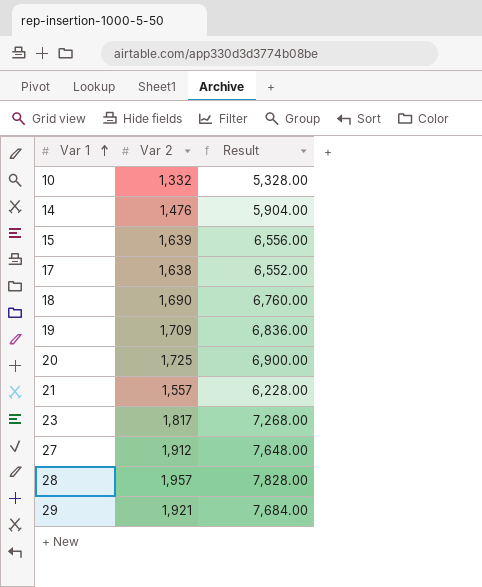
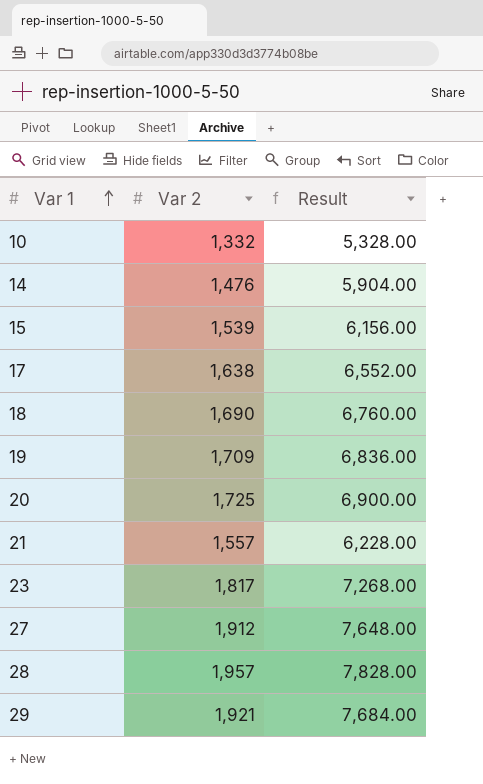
15 | Var 2: 1,639 -> 1,539
15 | Result: 6,556.00 -> 6,156.00

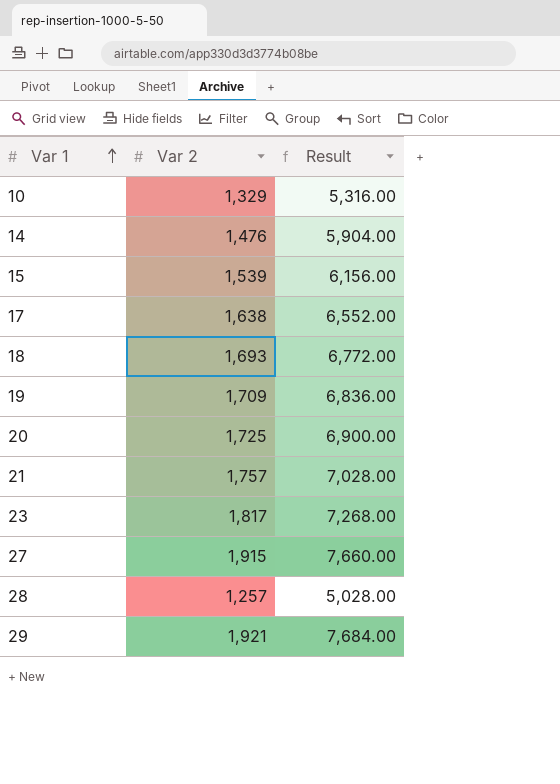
10 | Var 2: 1,332 -> 1,329
10 | Result: 5,328.00 -> 5,316.00
18 | Var 2: 1,690 -> 1,693
18 | Result: 6,760.00 -> 6,772.00
21 | Var 2: 1,557 -> 1,757
21 | Result: 6,228.00 -> 7,028.00
27 | Var 2: 1,912 -> 1,915
27 | Result: 7,648.00 -> 7,660.00
28 | Var 2: 1,957 -> 1,257
28 | Result: 7,828.00 -> 5,028.00

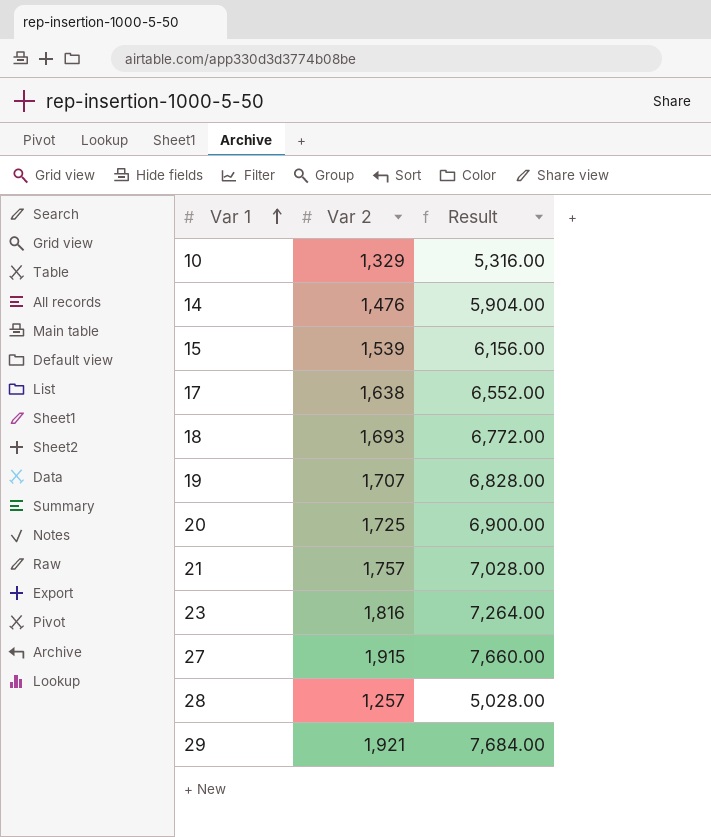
19 | Var 2: 1,709 -> 1,707
19 | Result: 6,836.00 -> 6,828.00
23 | Var 2: 1,817 -> 1,816
23 | Result: 7,268.00 -> 7,264.00

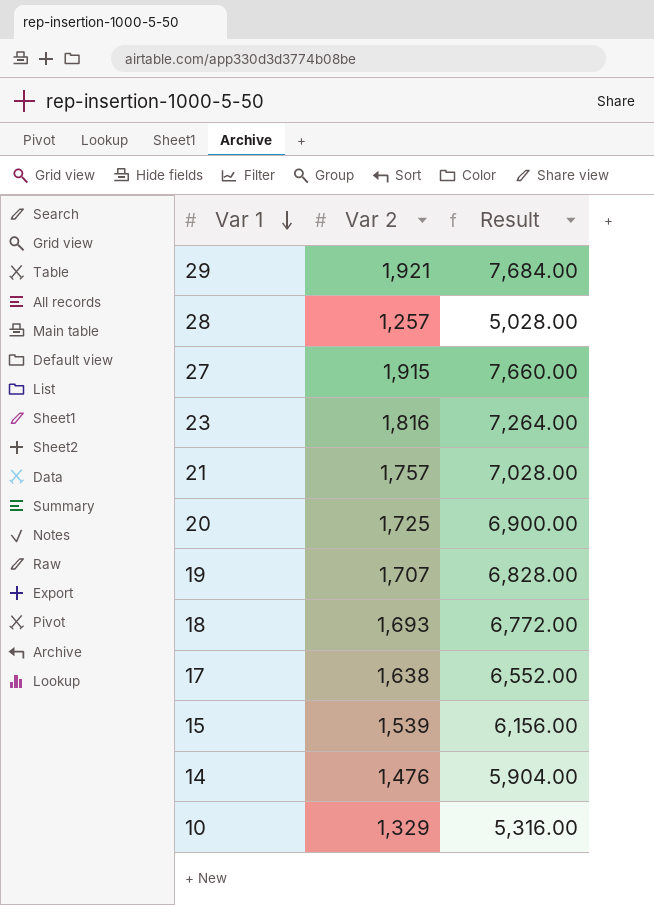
row order: Var 1 ascending -> Var 1 descending

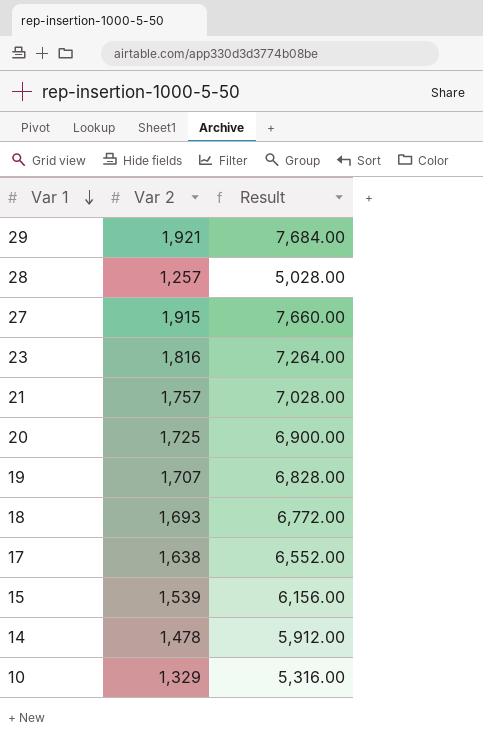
14 | Var 2: 1,476 -> 1,478
14 | Result: 5,904.00 -> 5,912.00

